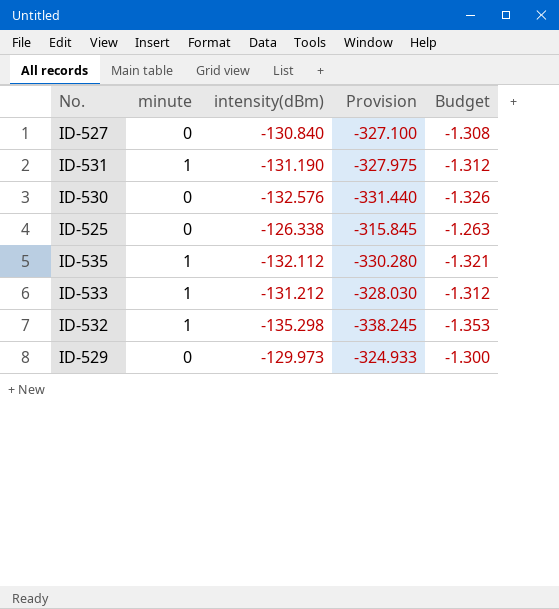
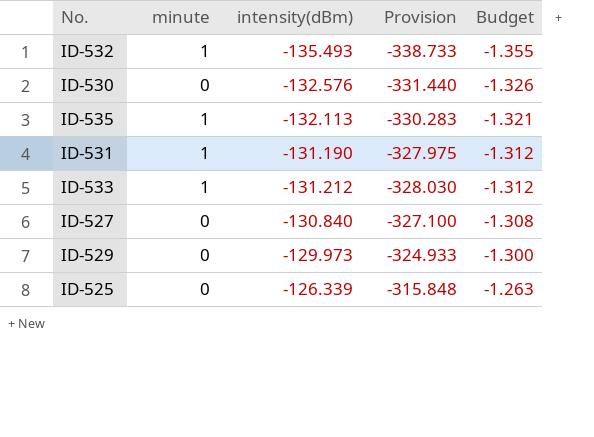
row order: none -> Budget ascending
ID-532 | intensity(dBm): -135.298 -> -135.493
ID-532 | Provision: -338.245 -> -338.733
ID-532 | Budget: -1.353 -> -1.355
ID-535 | intensity(dBm): -132.112 -> -132.113
ID-535 | Provision: -330.280 -> -330.283
ID-525 | intensity(dBm): -126.338 -> -126.339
ID-525 | Provision: -315.845 -> -315.848

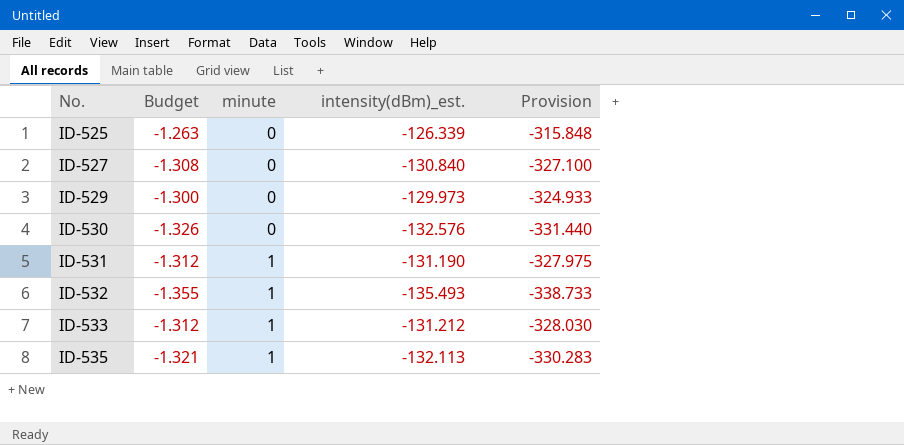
row order: Budget ascending -> No. ascending
column Budget | position: 5 -> 2
column name: intensity(dBm) -> intensity(dBm)_est.

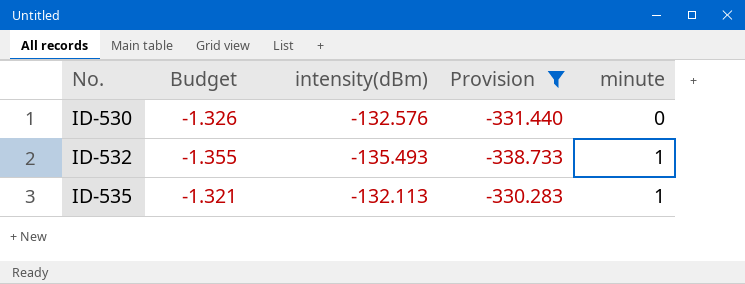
filter: none -> Provision <= -330.283
column name: intensity(dBm)_est. -> intensity(dBm)
column minute | position: 3 -> 5

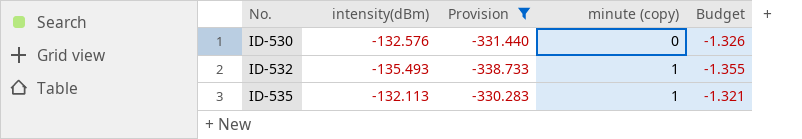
column name: minute -> minute (copy)
column Budget | position: 2 -> 5

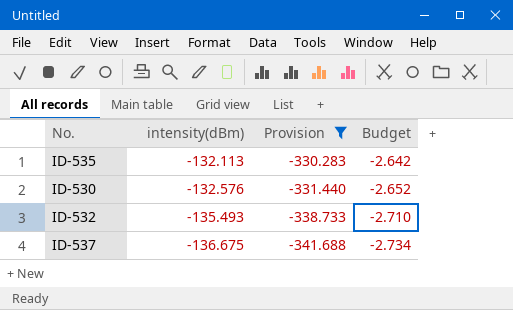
row order: No. ascending -> intensity(dBm) descending
column minute (copy) | position: 4 -> none
column Budget | formula: [intensity(dBm)] * 0.01 -> [intensity(dBm)] * 0.02
row ID-537: none -> -136.675 | -341.688 | -2.734

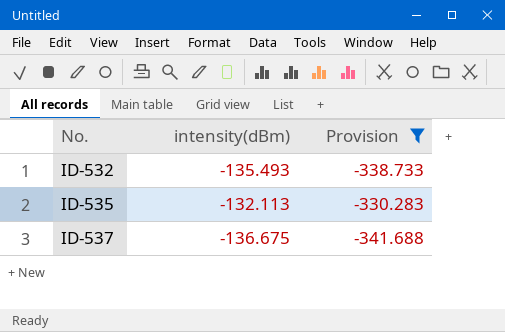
row order: intensity(dBm) descending -> No. ascending
column Budget | formula: [intensity(dBm)] * 0.02 -> none
row ID-530: -132.576 | -331.440 | -2.652 -> none

